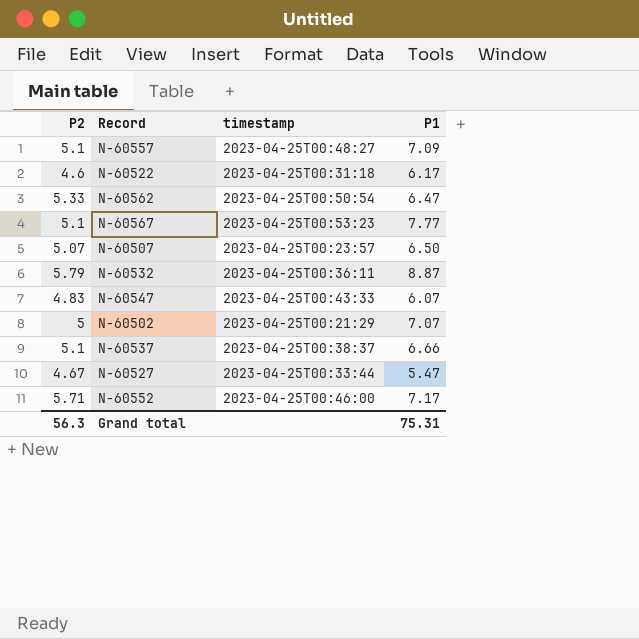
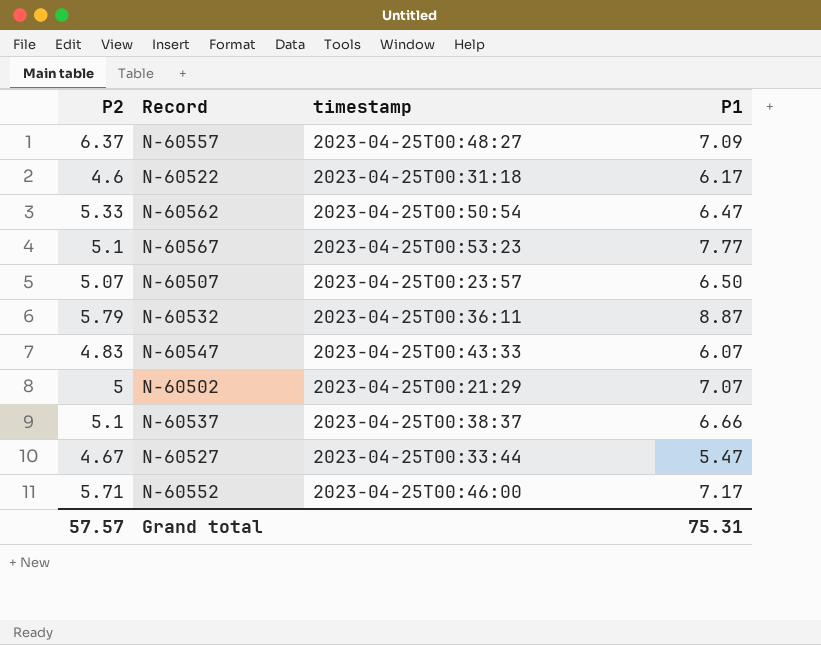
N-60557 | P2: 5.1 -> 6.37
Grand total | P2: 56.3 -> 57.57

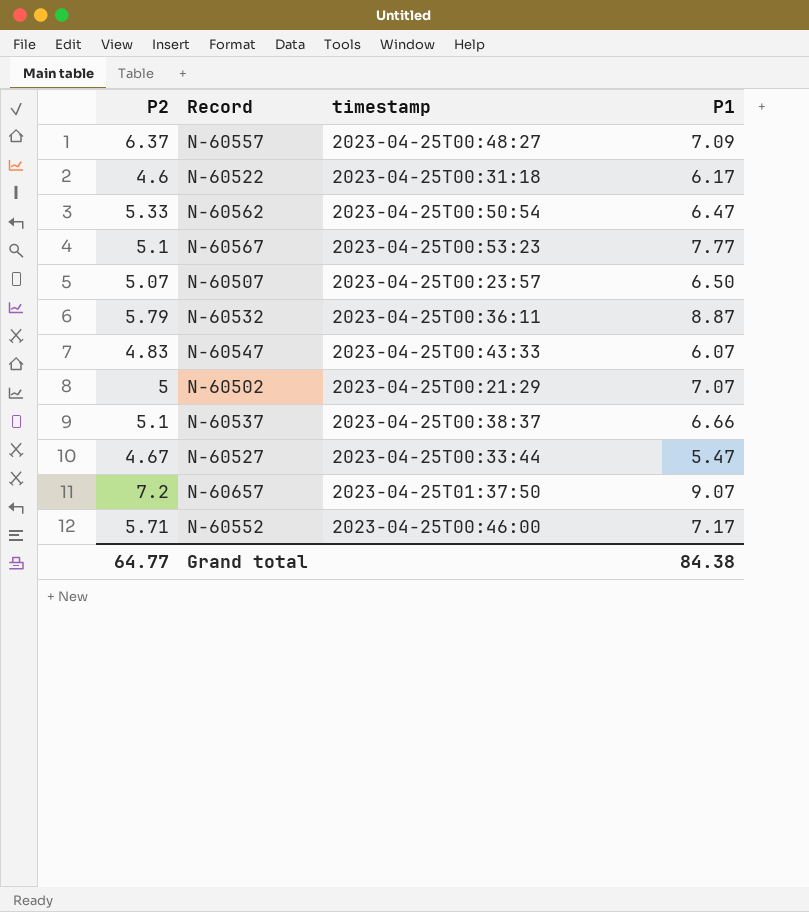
row N-60657: none -> 7.2 | 2023-04-25T01:37:50 | 9.07
Grand total | P2: 57.57 -> 64.77
Grand total | P1: 75.31 -> 84.38

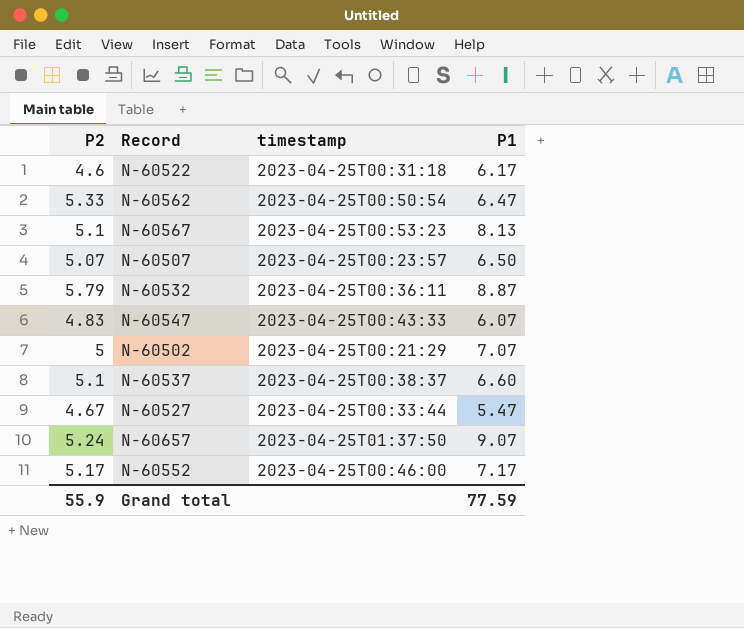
row N-60557: 6.37 | 2023-04-25T00:48:27 | 7.09 -> none
N-60567 | P1: 7.77 -> 8.13
N-60537 | P1: 6.66 -> 6.60
N-60657 | P2: 7.2 -> 5.24
N-60552 | P2: 5.71 -> 5.17
Grand total | P2: 64.77 -> 55.9
Grand total | P1: 84.38 -> 77.59

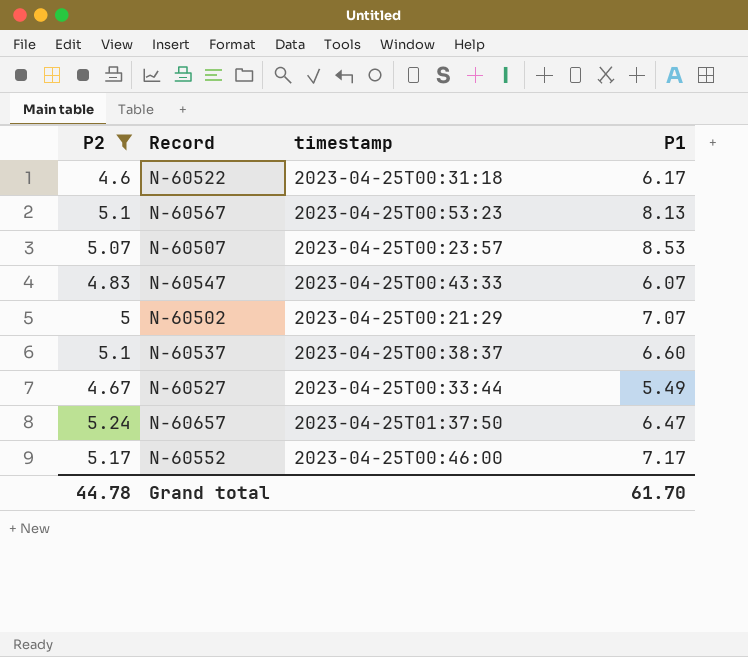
filter: none -> P2 <= 5.24
N-60507 | P1: 6.50 -> 8.53
N-60527 | P1: 5.47 -> 5.49
N-60657 | P1: 9.07 -> 6.47
Grand total | P2: 55.9 -> 44.78
Grand total | P1: 77.59 -> 61.70

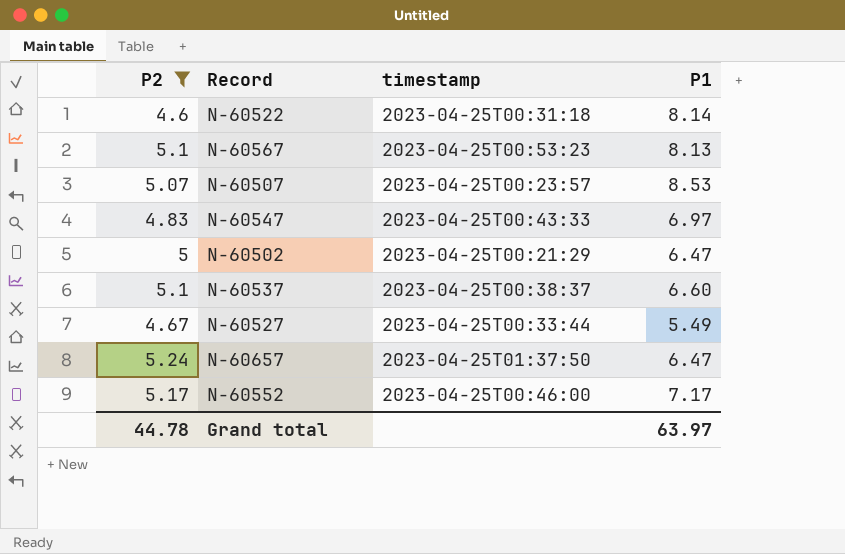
N-60522 | P1: 6.17 -> 8.14
N-60547 | P1: 6.07 -> 6.97
N-60502 | P1: 7.07 -> 6.47
Grand total | P1: 61.70 -> 63.97

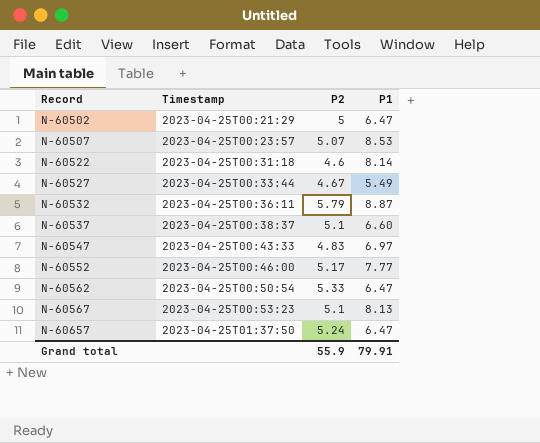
filter: P2 <= 5.24 -> none
row order: none -> Record ascending
column name: timestamp -> Timestamp
column P2 | position: 1 -> 3
N-60552 | P1: 7.17 -> 7.77
Grand total | P2: 44.78 -> 55.9
Grand total | P1: 63.97 -> 79.91

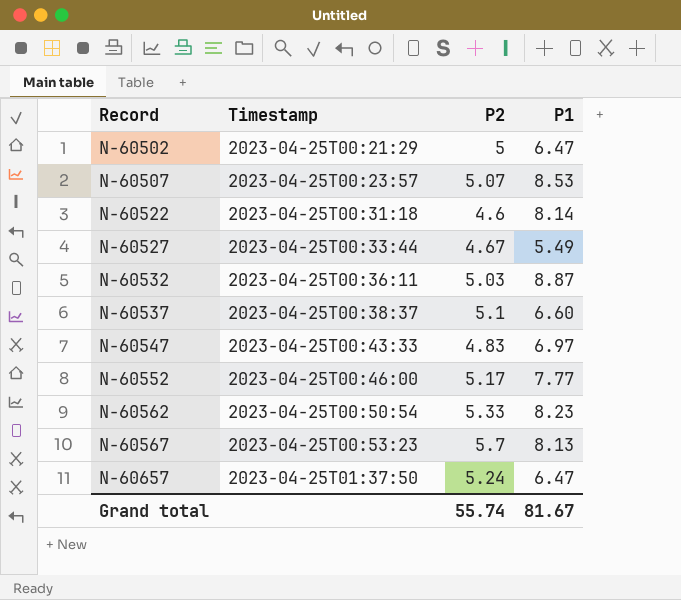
N-60532 | P2: 5.79 -> 5.03
N-60562 | P1: 6.47 -> 8.23
N-60567 | P2: 5.1 -> 5.7
Grand total | P2: 55.9 -> 55.74
Grand total | P1: 79.91 -> 81.67

